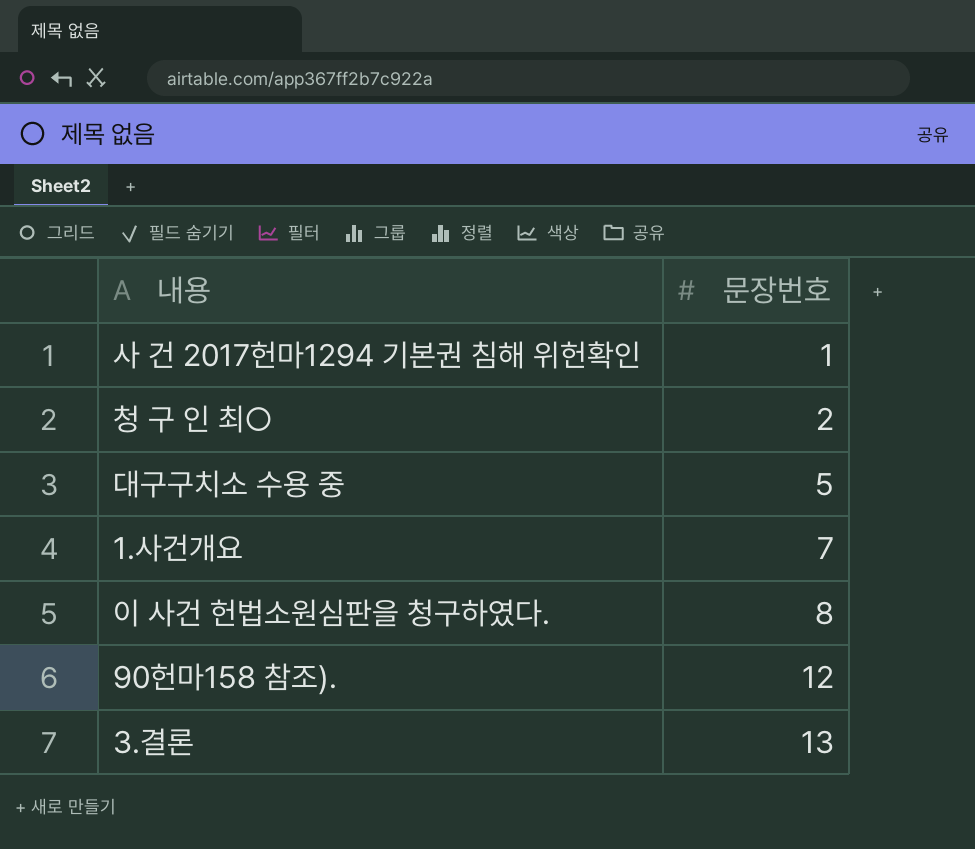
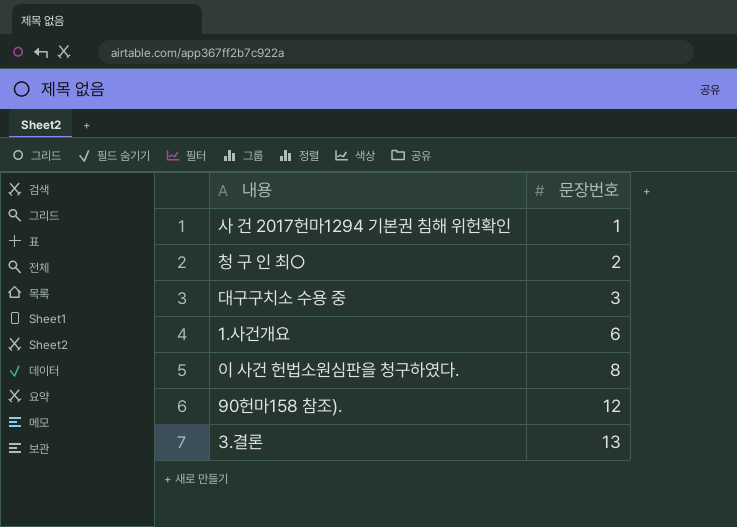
대구구치소 수용 중 | 문장번호: 5 -> 3
1.사건개요 | 문장번호: 7 -> 6

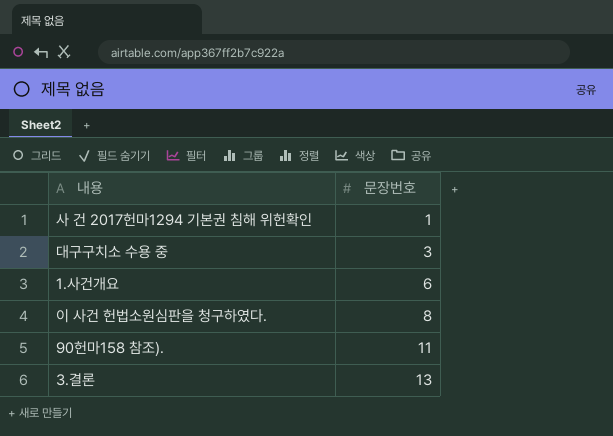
row 청 구 인 최○: 2 -> none
90헌마158 참조). | 문장번호: 12 -> 11

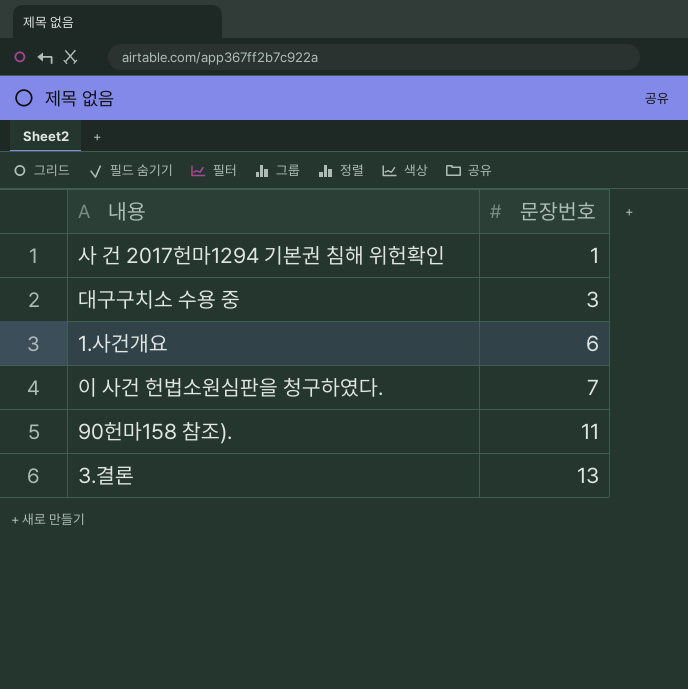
이 사건 헌법소원심판을 청구하였다. | 문장번호: 8 -> 7

